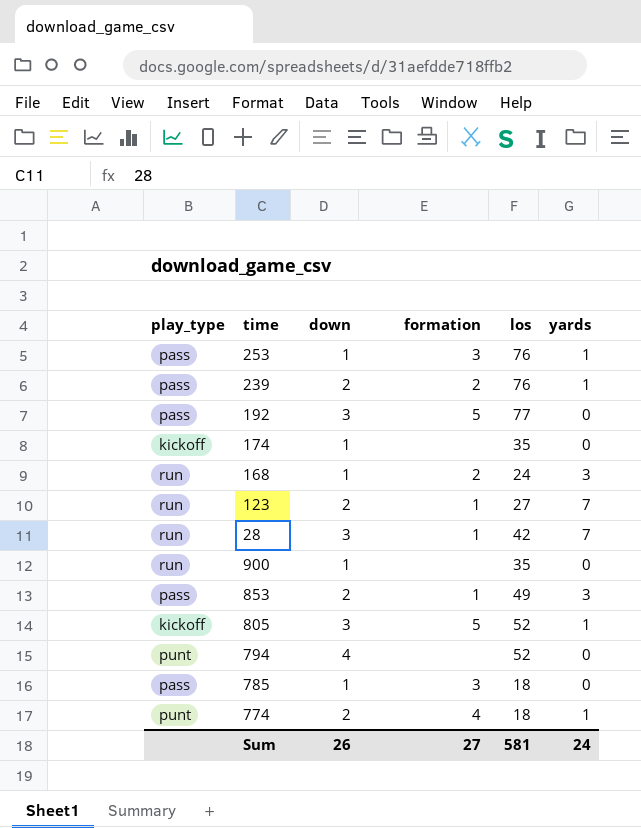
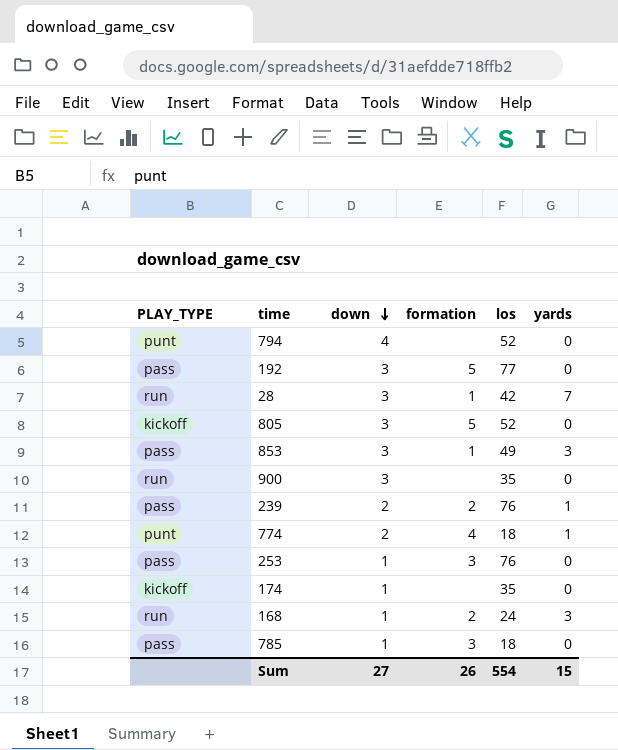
row order: none -> down descending
column name: play_type -> PLAY_TYPE
row 123: run | 2 | 1 | 27 | 7 -> none
805 | yards: 1 -> 0
853 | down: 2 -> 3
900 | down: 1 -> 3
253 | yards: 1 -> 0
Sum | down: 26 -> 27
Sum | formation: 27 -> 26
Sum | los: 581 -> 554
Sum | yards: 24 -> 15

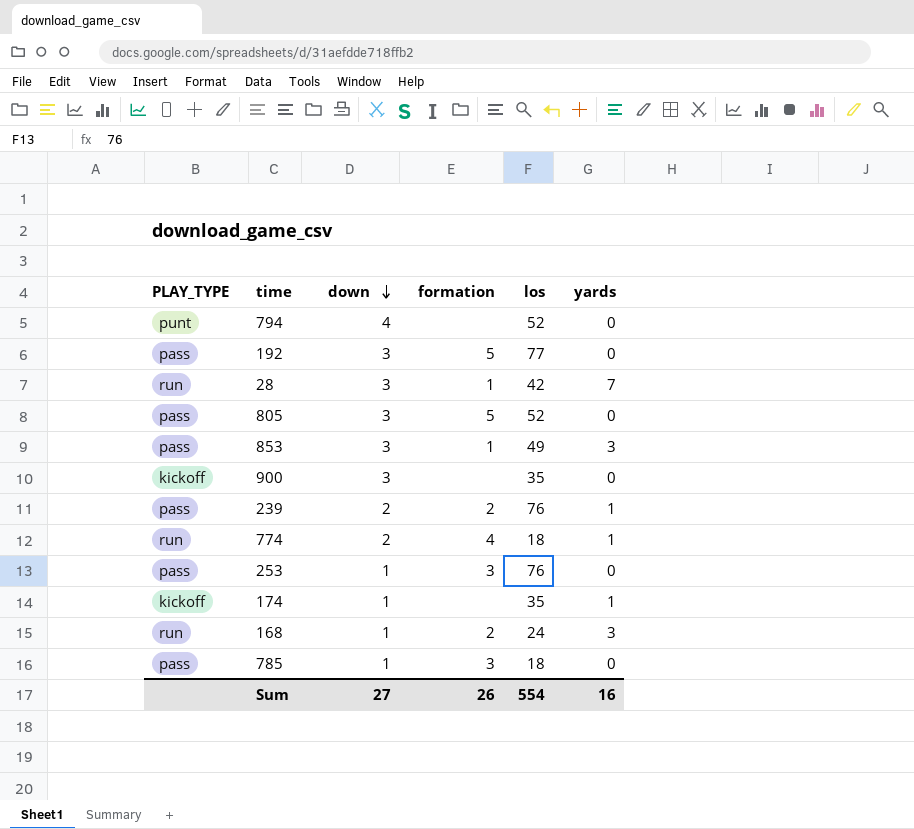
805 | PLAY_TYPE: kickoff -> pass
900 | PLAY_TYPE: run -> kickoff
774 | PLAY_TYPE: punt -> run
174 | yards: 0 -> 1
Sum | yards: 15 -> 16

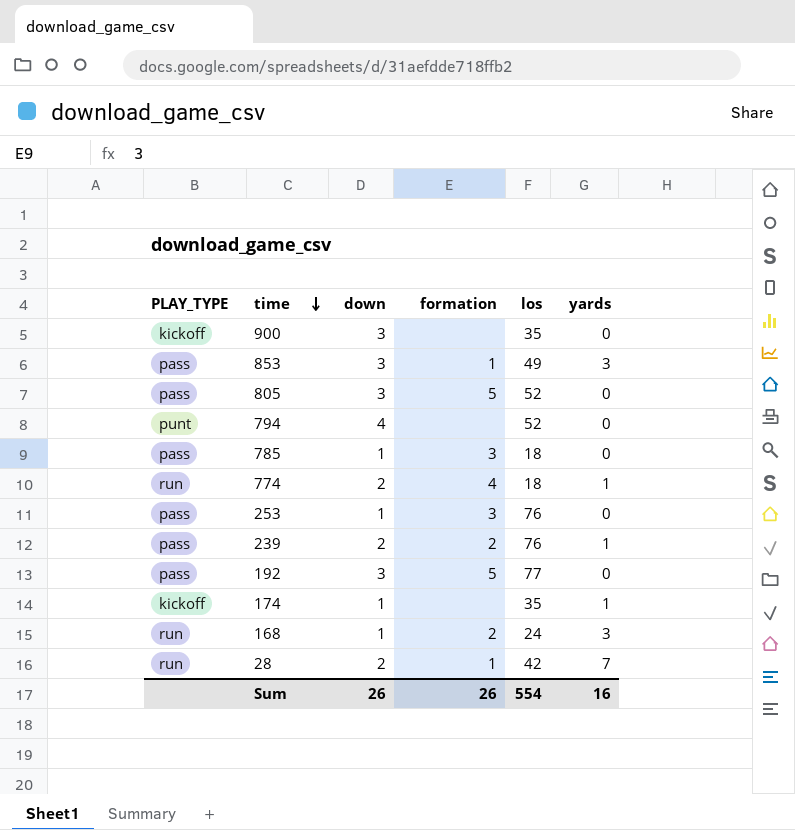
row order: down descending -> time descending
28 | down: 3 -> 2
Sum | down: 27 -> 26

